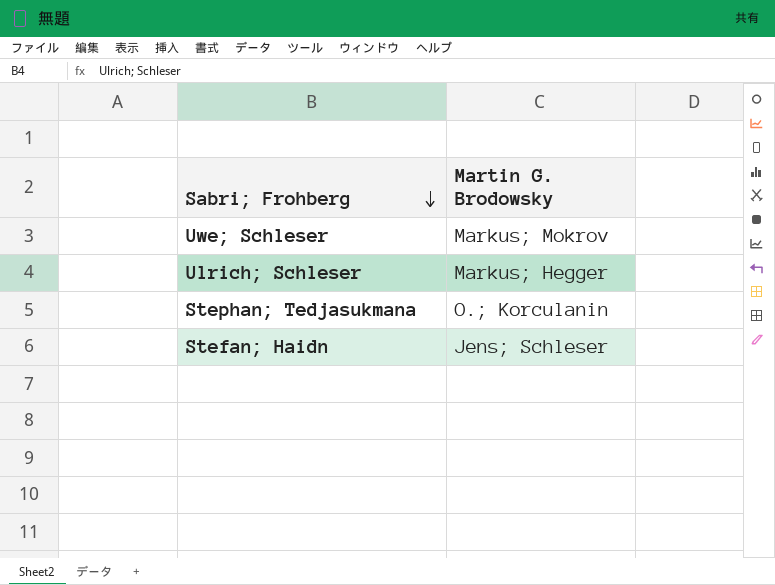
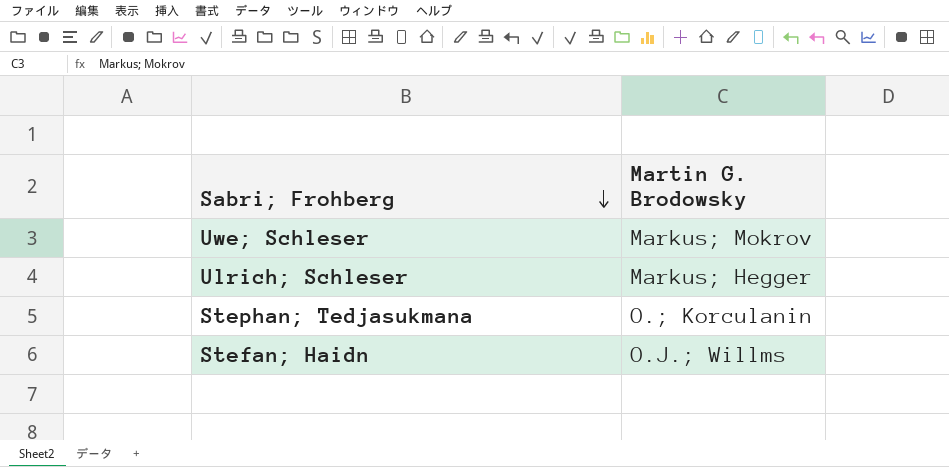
Stefan; Haidn | Martin G. Brodowsky: Jens; Schleser -> O.J.; Willms

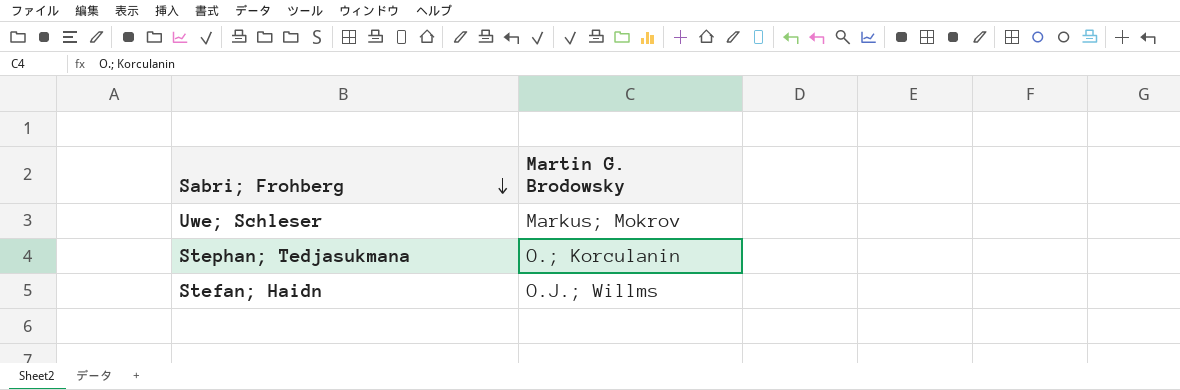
row Ulrich; Schleser: Markus; Hegger -> none

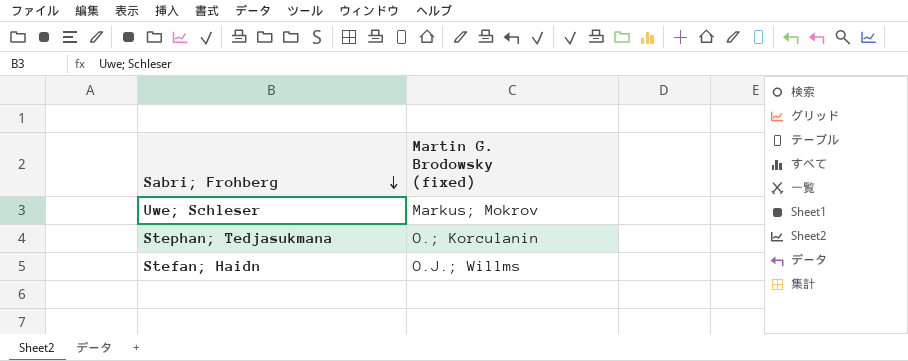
column name: Martin G. Brodowsky -> Martin G. Brodowsky (fixed)

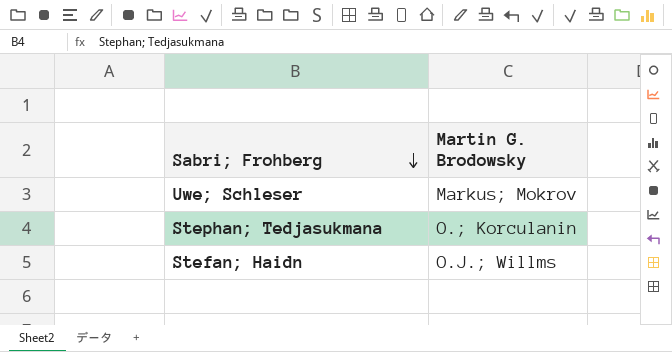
column name: Martin G. Brodowsky (fixed) -> Martin G. Brodowsky

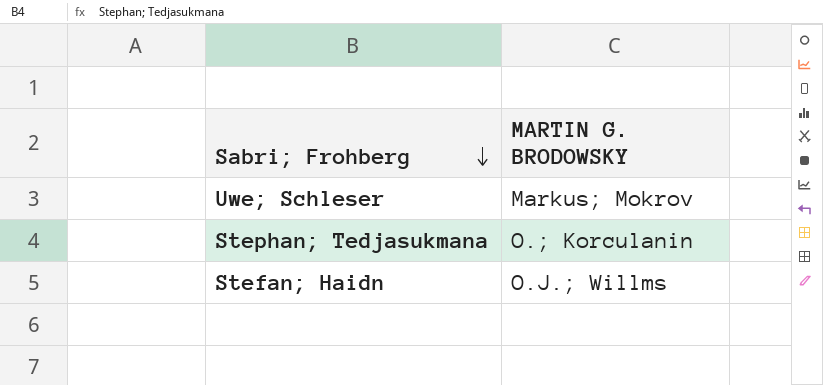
column name: Martin G. Brodowsky -> MARTIN G. BRODOWSKY

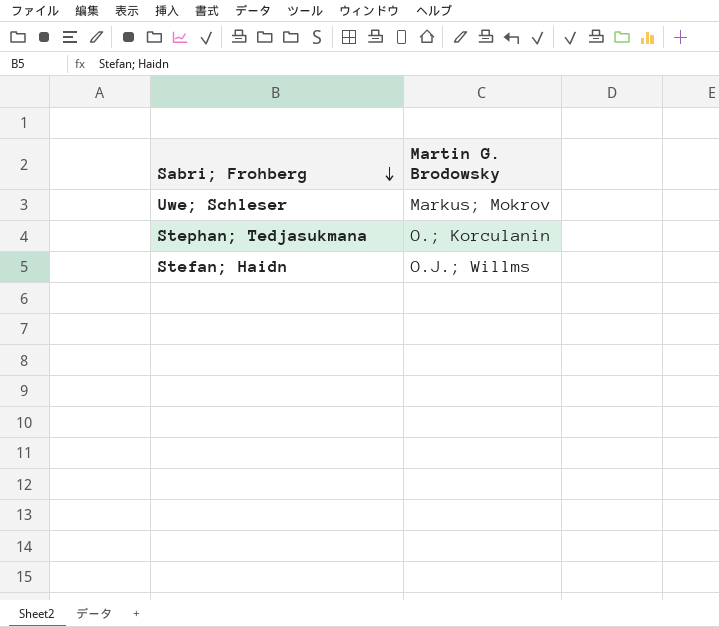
column name: MARTIN G. BRODOWSKY -> Martin G. Brodowsky

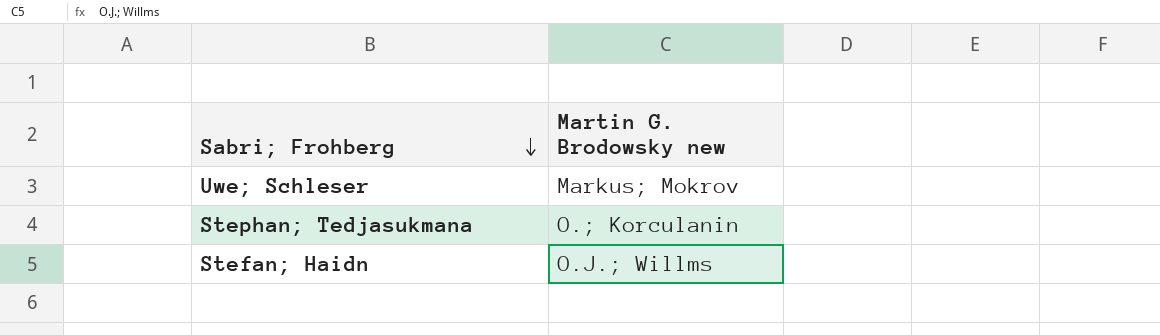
column name: Martin G. Brodowsky -> Martin G. Brodowsky new

